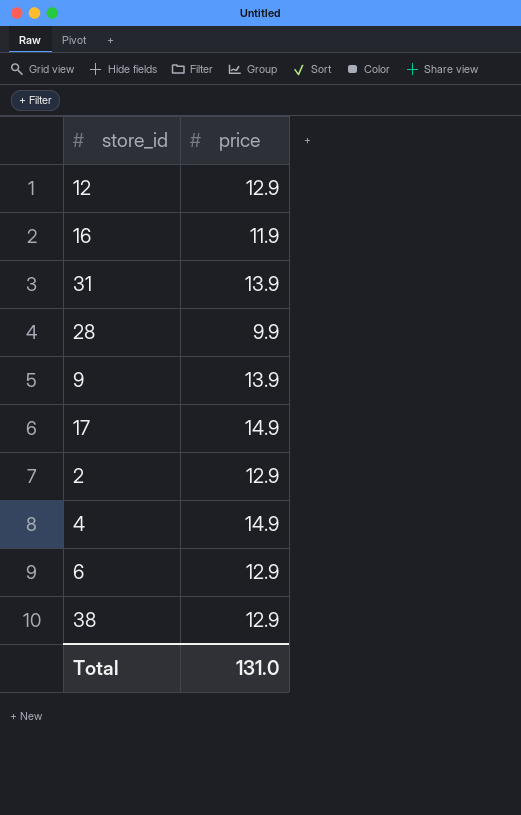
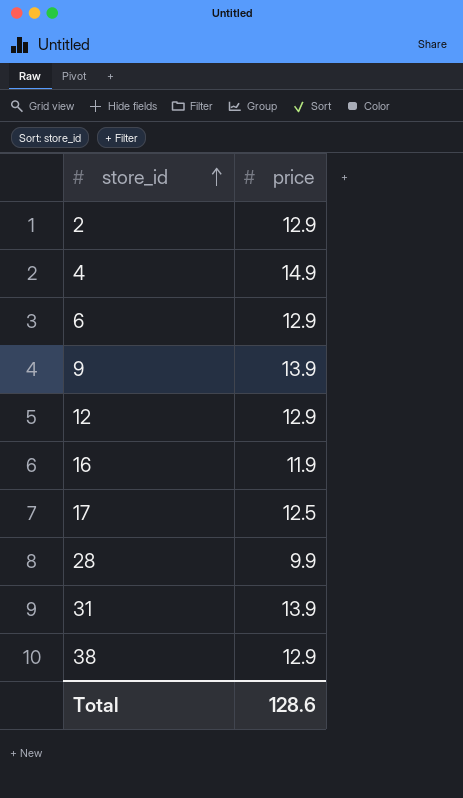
row order: none -> store_id ascending
17 | price: 14.9 -> 12.5
Total | price: 131.0 -> 128.6

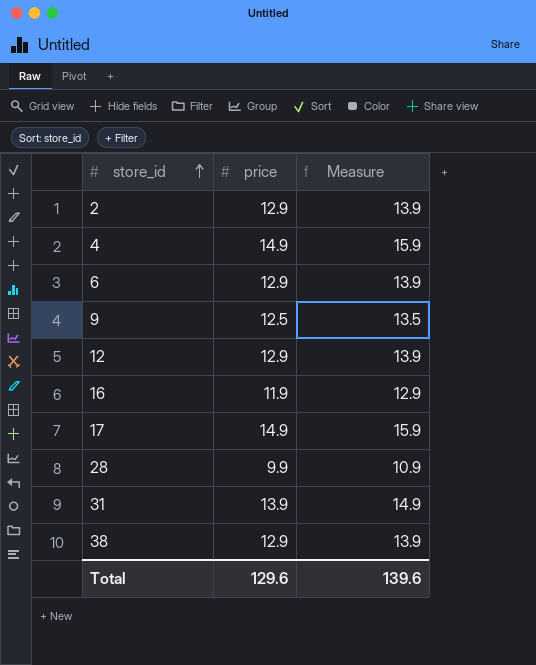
column Measure | formula: none -> [price] + 1
9 | price: 13.9 -> 12.5
17 | price: 12.5 -> 14.9
Total | price: 128.6 -> 129.6

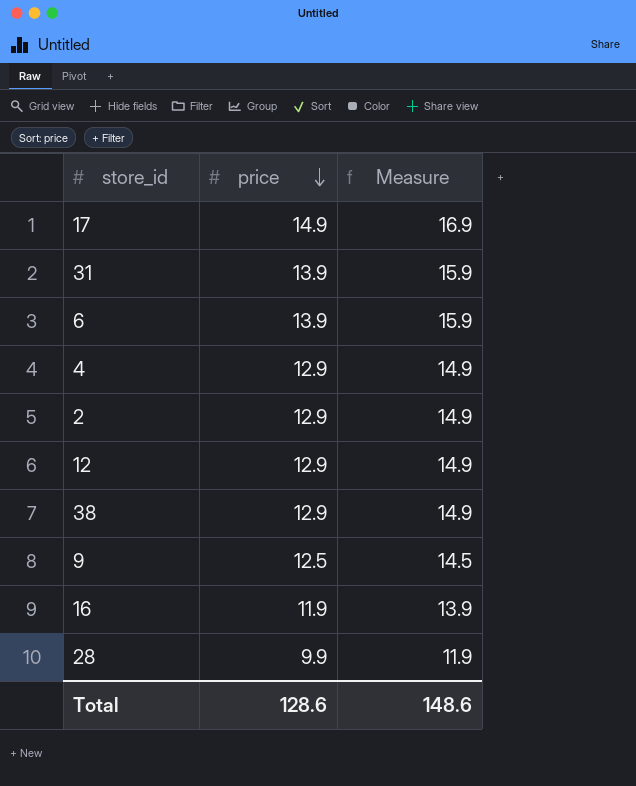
row order: store_id ascending -> price descending
column Measure | formula: [price] + 1 -> [price] + 2
6 | price: 12.9 -> 13.9
4 | price: 14.9 -> 12.9
Total | price: 129.6 -> 128.6
Total | Measure: 139.6 -> 148.6

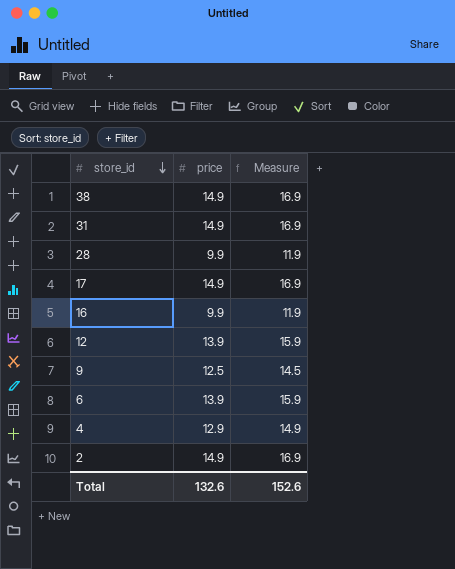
row order: price descending -> store_id descending
38 | price: 12.9 -> 14.9
38 | Measure: 14.9 -> 16.9
31 | price: 13.9 -> 14.9
31 | Measure: 15.9 -> 16.9
16 | price: 11.9 -> 9.9
16 | Measure: 13.9 -> 11.9
12 | price: 12.9 -> 13.9
12 | Measure: 14.9 -> 15.9
2 | price: 12.9 -> 14.9
2 | Measure: 14.9 -> 16.9
Total | price: 128.6 -> 132.6
Total | Measure: 148.6 -> 152.6

